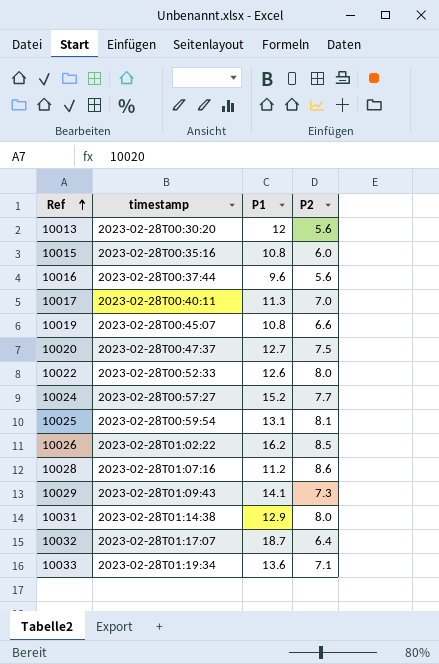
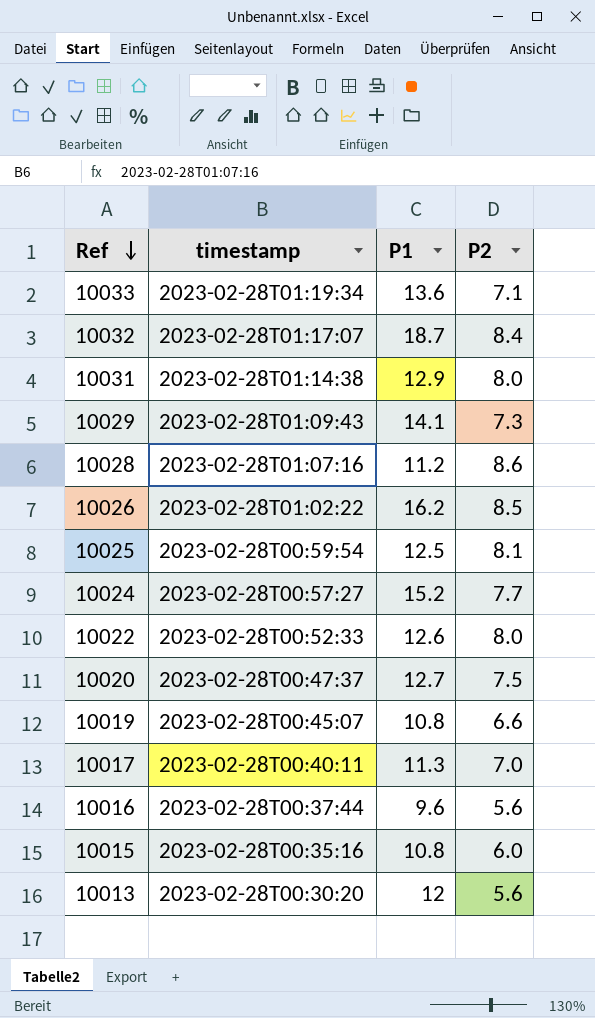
row order: Ref ascending -> Ref descending
10032 | P2: 6.4 -> 8.4
10025 | P1: 13.1 -> 12.5

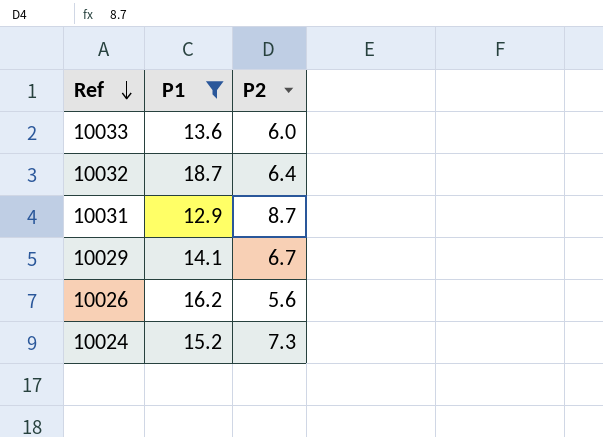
filter: none -> P1 >= 12.9
column timestamp | position: 2 -> none
10033 | P2: 7.1 -> 6.0
10032 | P2: 8.4 -> 6.4
10031 | P2: 8.0 -> 8.7
10029 | P2: 7.3 -> 6.7
10026 | P2: 8.5 -> 5.6
10024 | P2: 7.7 -> 7.3

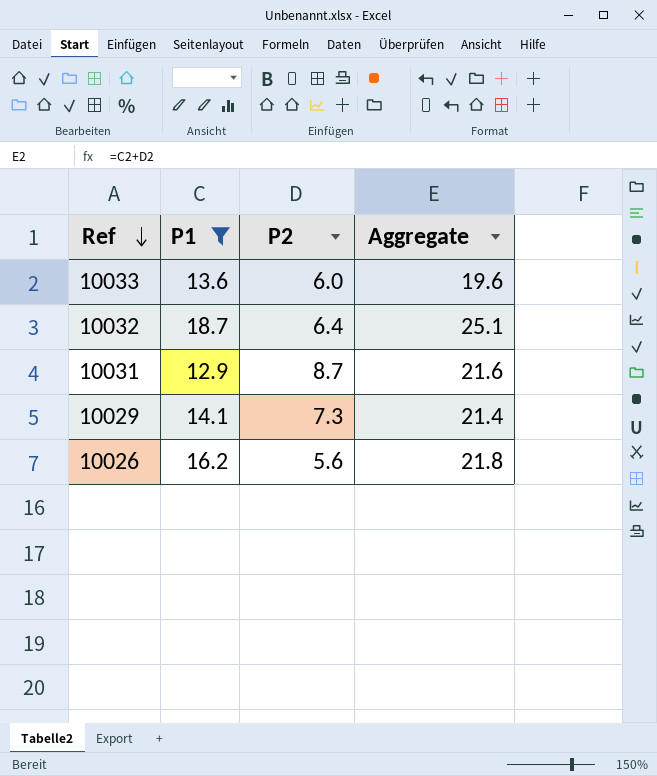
column Aggregate | formula: none -> [P1] + [P2]
row 10024: 15.2 | 7.3 -> none
10029 | P2: 6.7 -> 7.3

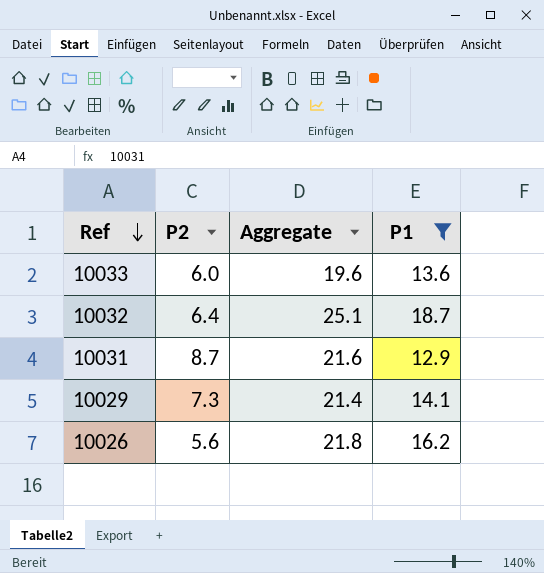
column P1 | position: 2 -> 4

